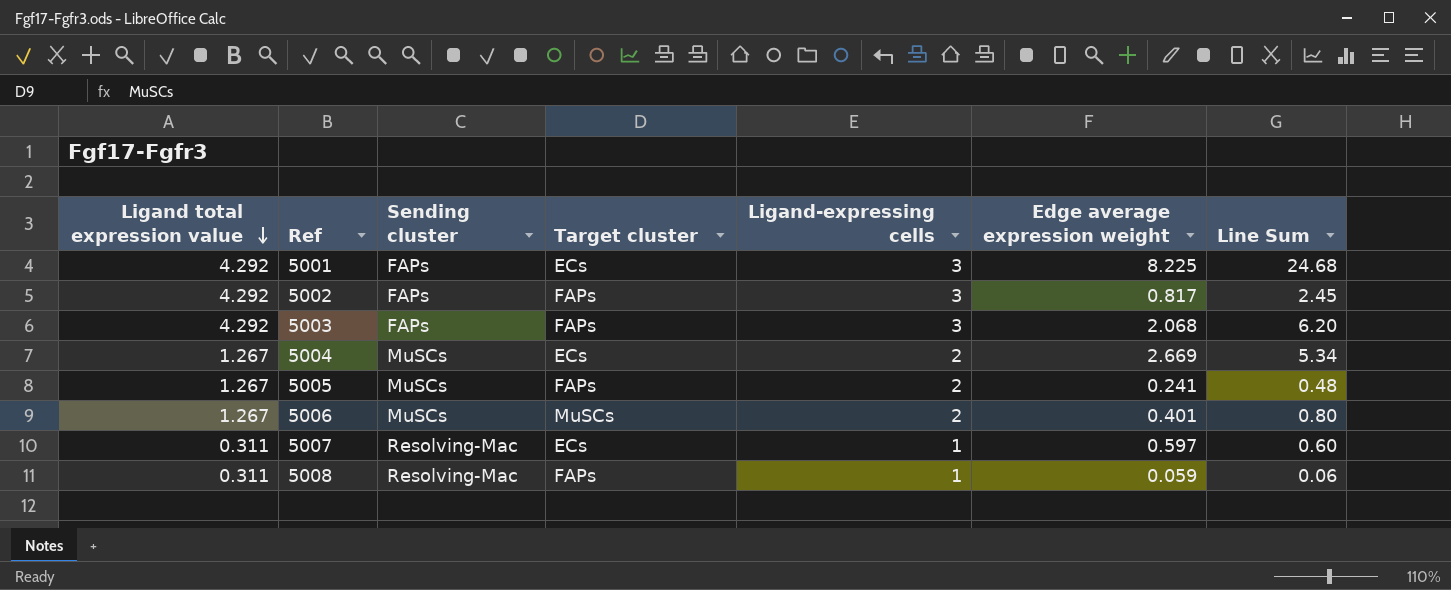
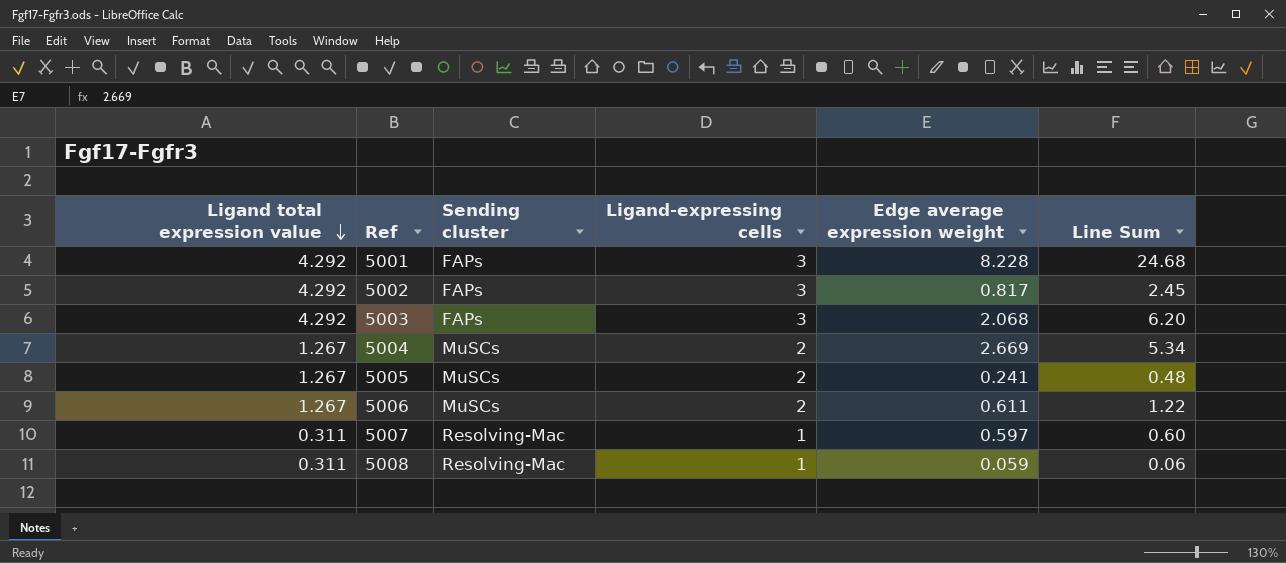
column Target cluster | position: 4 -> none
5001 | Edge average expression weight: 8.225 -> 8.228
5006 | Edge average expression weight: 0.401 -> 0.611
5006 | Line Sum: 0.80 -> 1.22

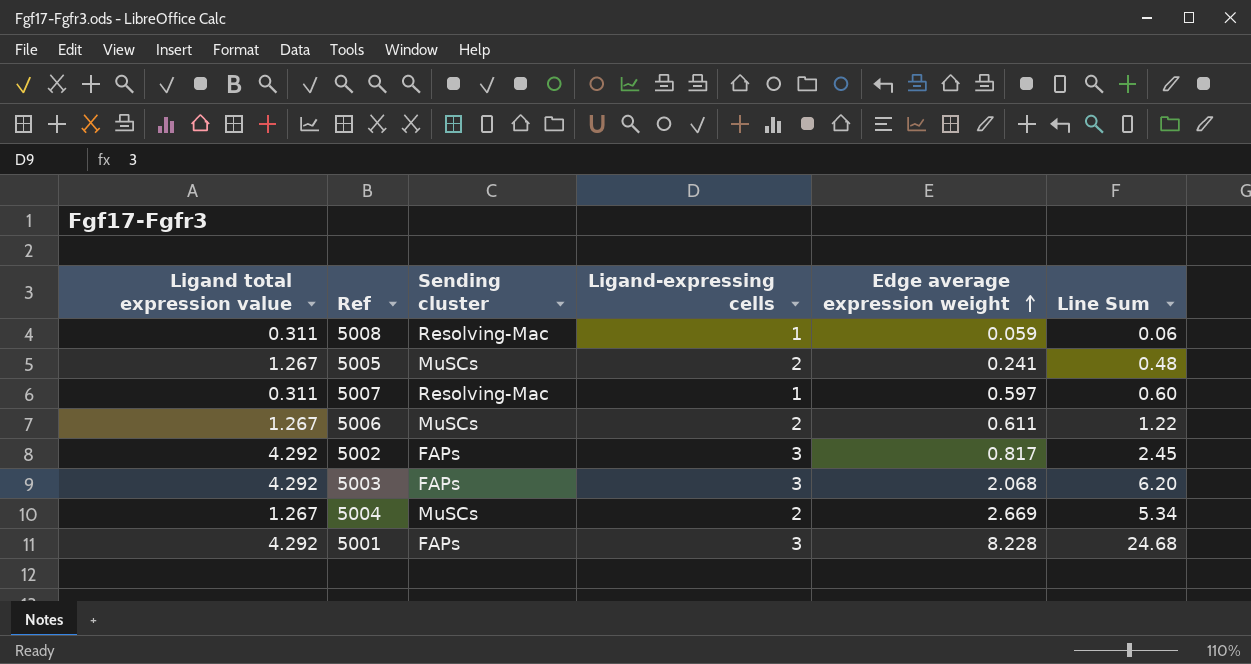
row order: Ligand total expression value descending -> Edge average expression weight ascending

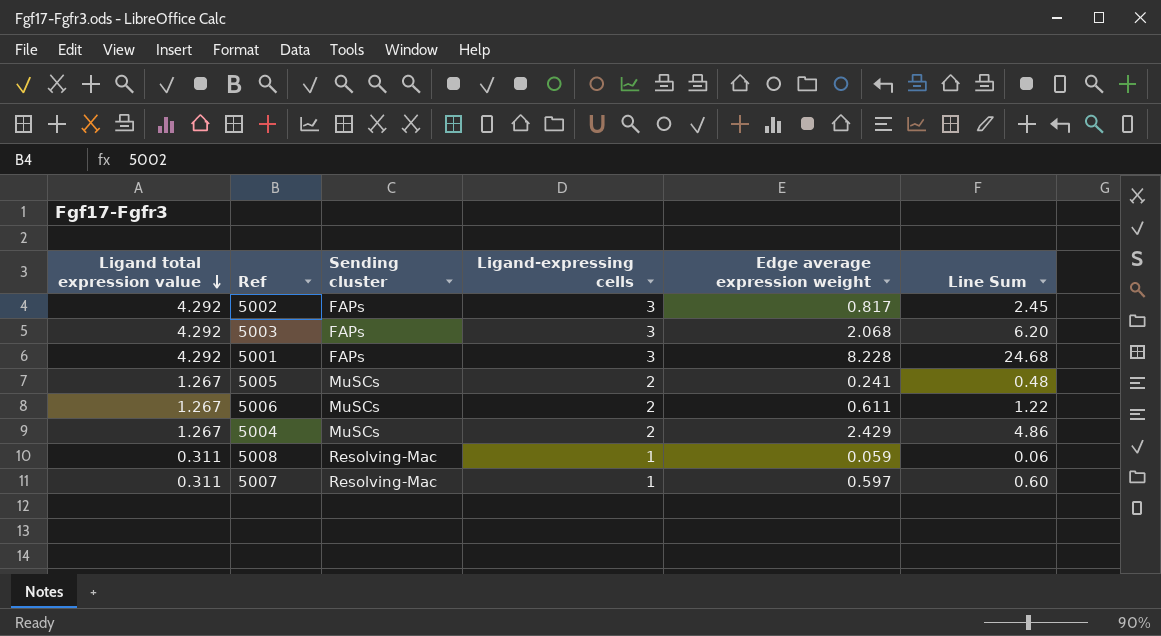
row order: Edge average expression weight ascending -> Ligand total expression value descending
5004 | Edge average expression weight: 2.669 -> 2.429
5004 | Line Sum: 5.34 -> 4.86

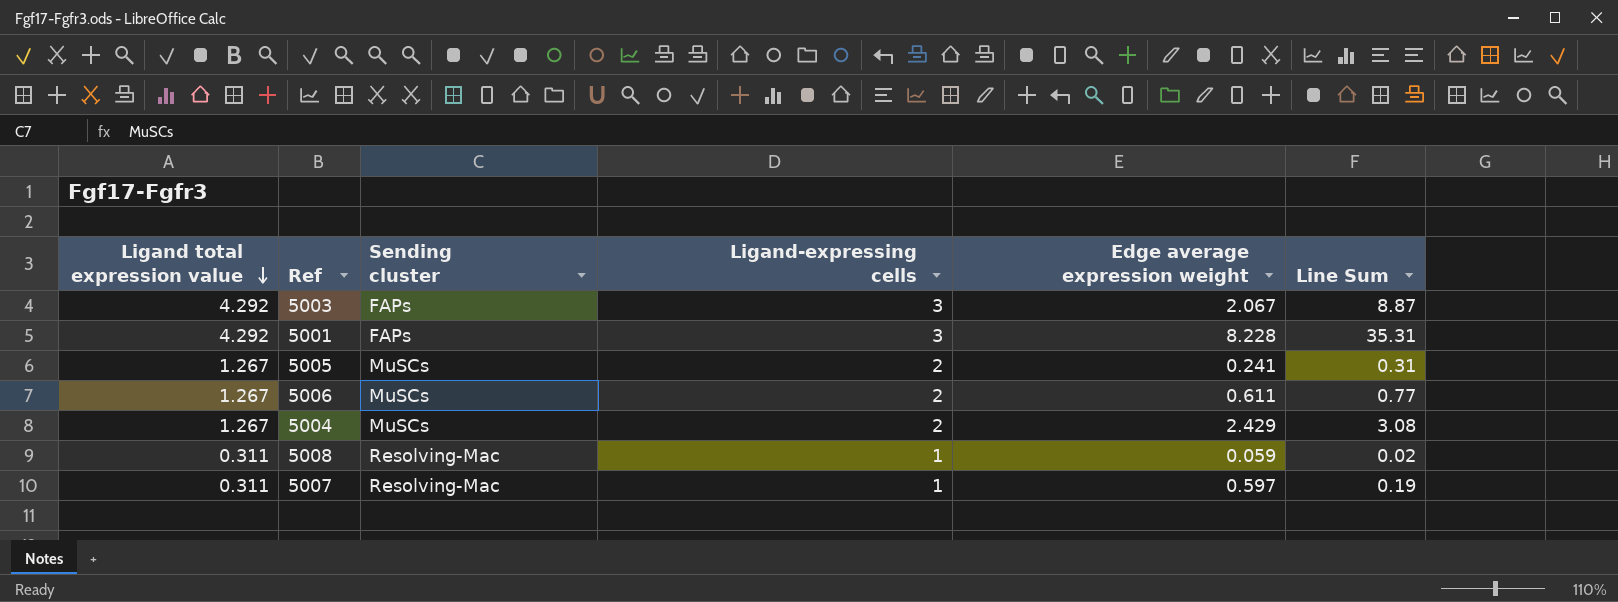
column Line Sum | formula: [Ligand-expressing cells] * [Edge average expression weight] -> [Ligand total expression value] * [Edge average expression weight]
row 5002: 4.292 | FAPs | 3 | 0.817 | 2.45 -> none
5003 | Edge average expression weight: 2.068 -> 2.067

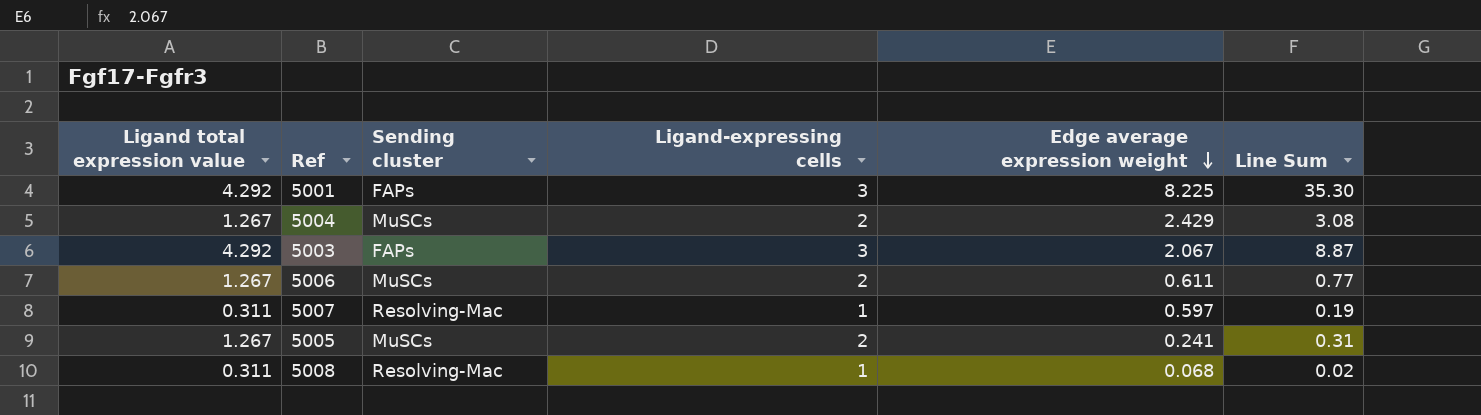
row order: Ligand total expression value descending -> Edge average expression weight descending
5001 | Edge average expression weight: 8.228 -> 8.225
5001 | Line Sum: 35.31 -> 35.30
5008 | Edge average expression weight: 0.059 -> 0.068

